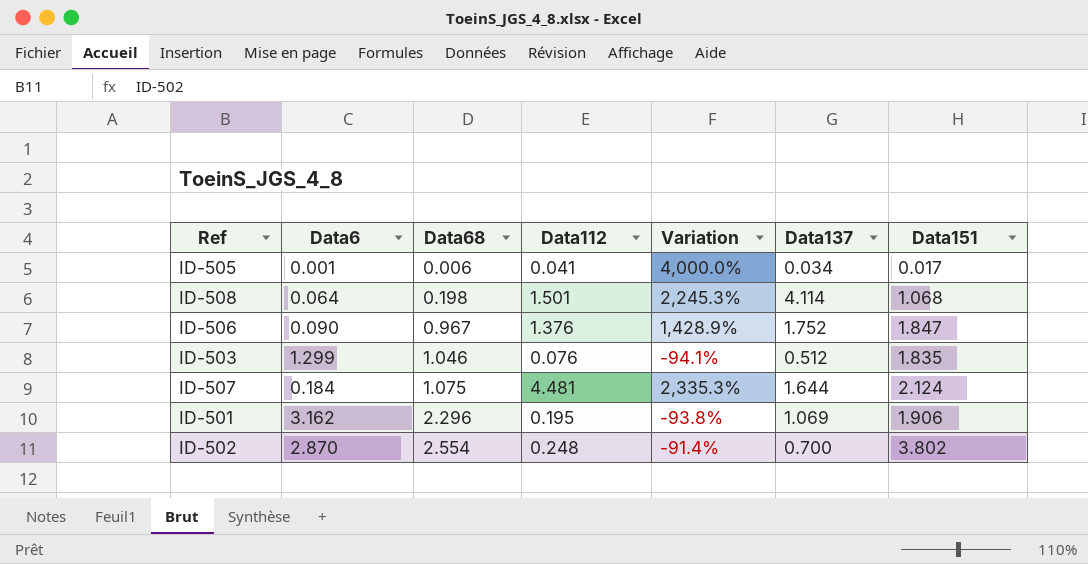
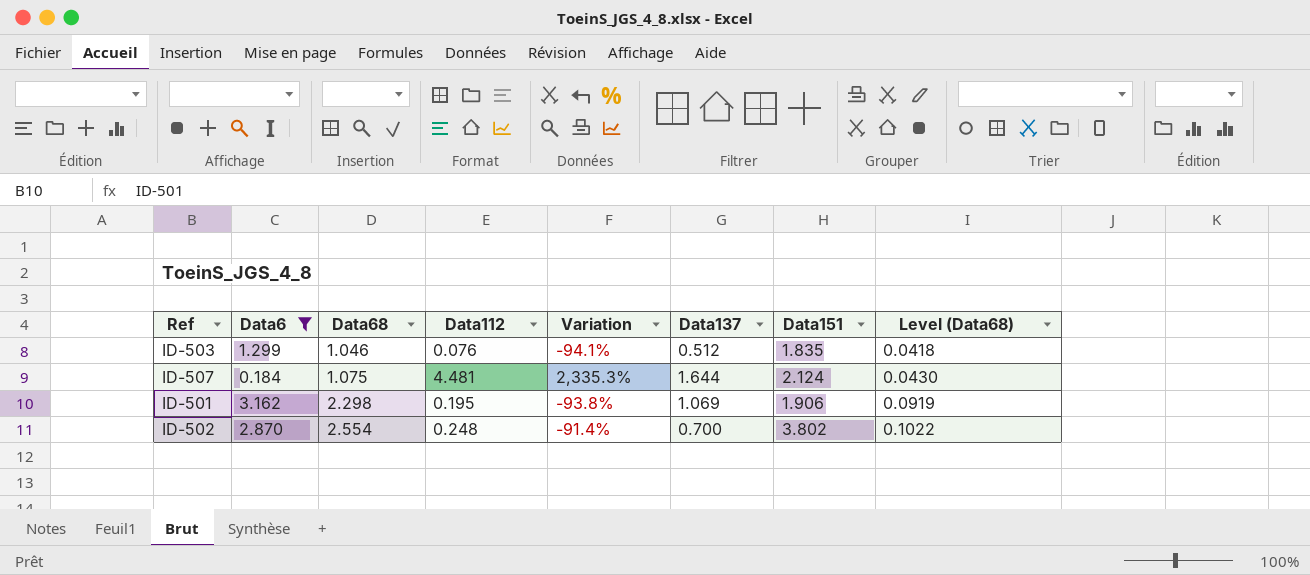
filter: none -> Data6 >= 0.184
column Level (Data68) | formula: none -> [Data68] * 0.04
ID-501 | Data68: 2.296 -> 2.298

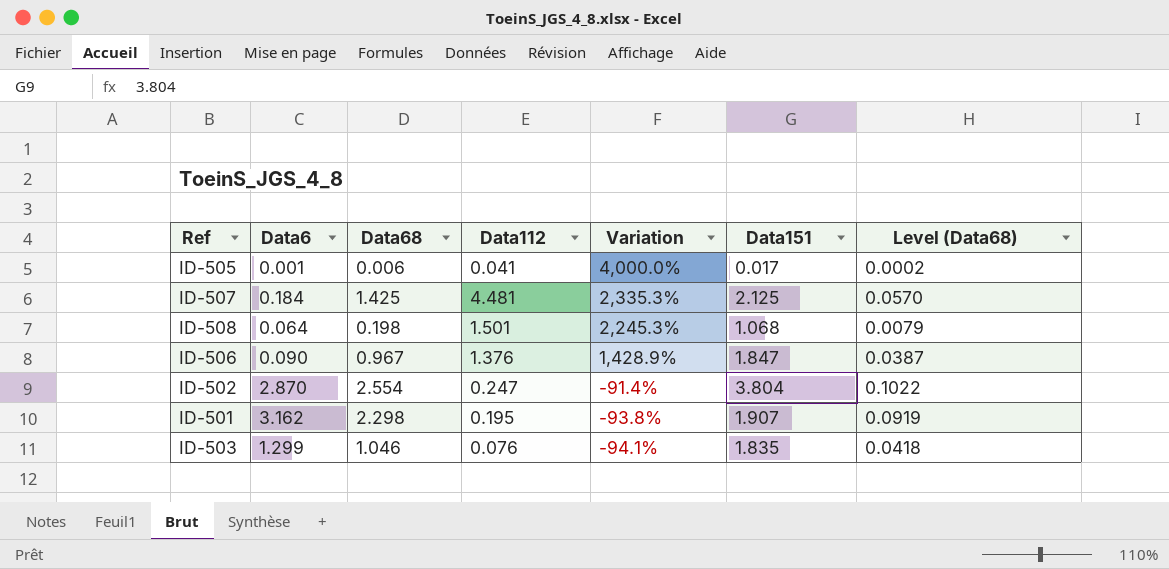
filter: Data6 >= 0.184 -> none
row order: Data68 ascending -> Variation descending
column Data137 | position: 6 -> none
ID-507 | Data68: 1.075 -> 1.425
ID-507 | Data151: 2.124 -> 2.125
ID-507 | Level (Data68): 0.0430 -> 0.0570
ID-502 | Data112: 0.248 -> 0.247
ID-502 | Data151: 3.802 -> 3.804
ID-501 | Data151: 1.906 -> 1.907

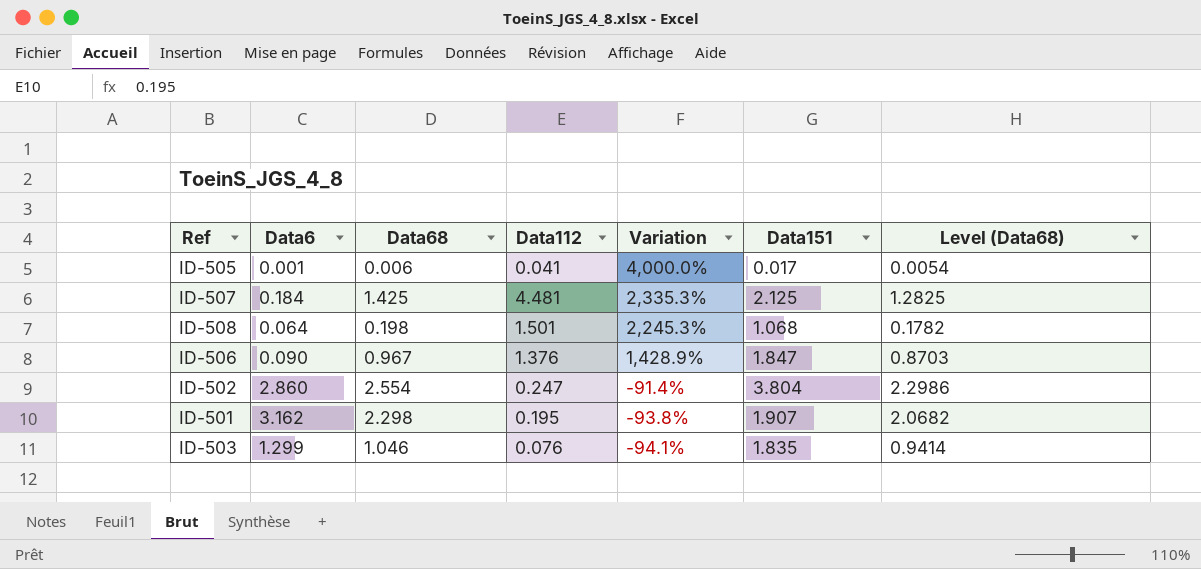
column Level (Data68) | formula: [Data68] * 0.04 -> [Data68] * 0.9
ID-502 | Data6: 2.870 -> 2.860

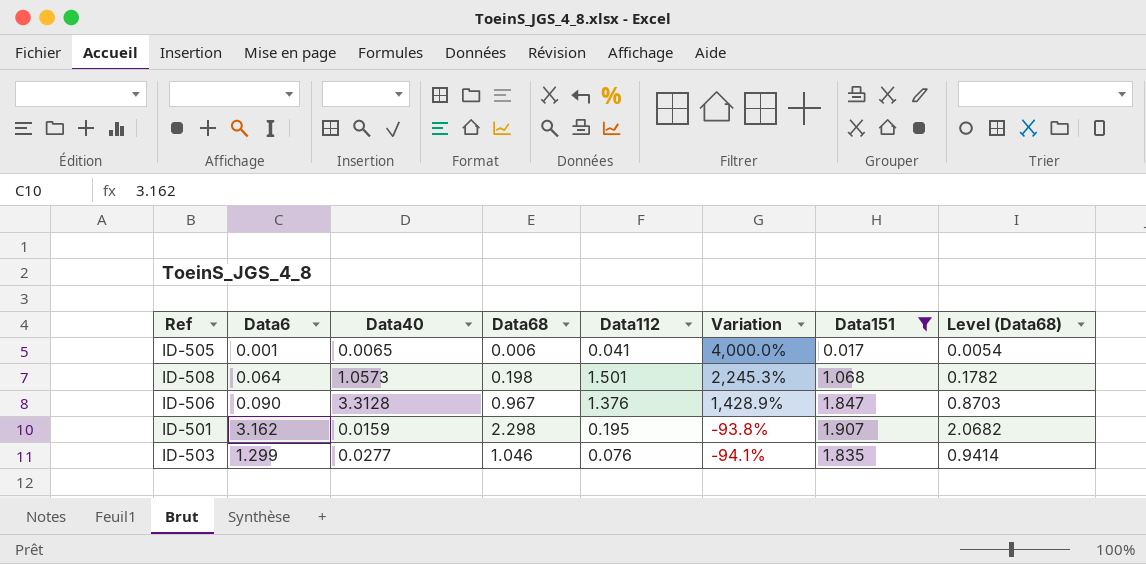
filter: none -> Data151 <= 1.907
column Data40 | position: none -> 3

